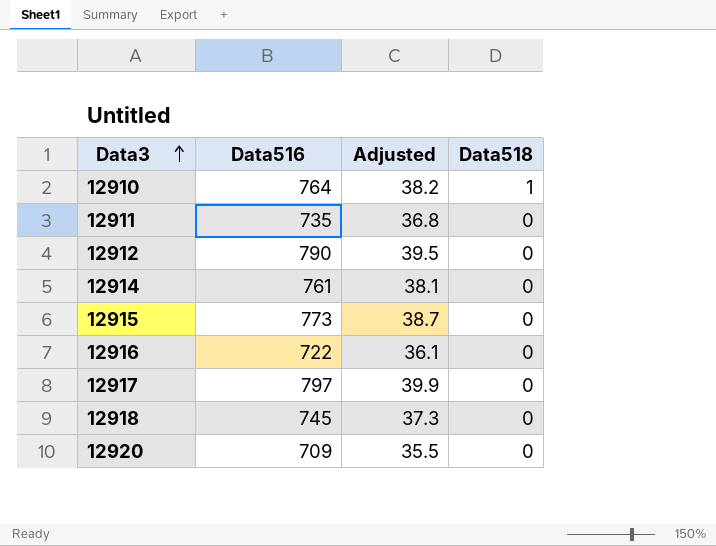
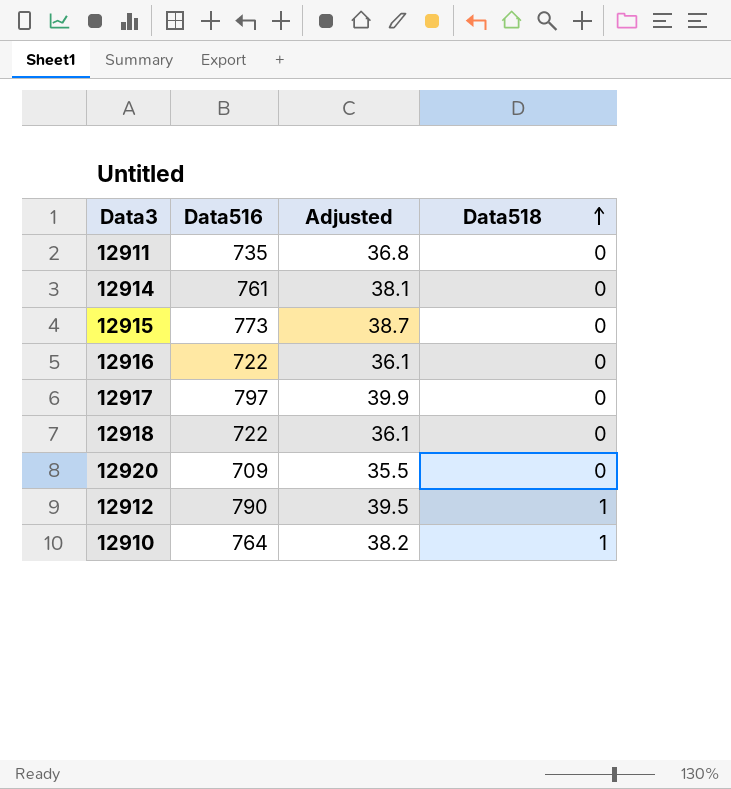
row order: Data3 ascending -> Data518 ascending
12918 | Data516: 745 -> 722
12918 | Adjusted: 37.3 -> 36.1
12912 | Data518: 0 -> 1

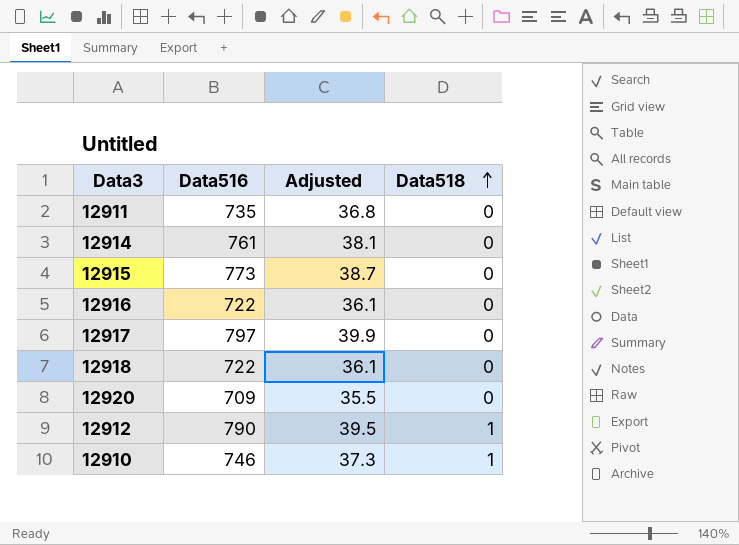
12910 | Data516: 764 -> 746
12910 | Adjusted: 38.2 -> 37.3

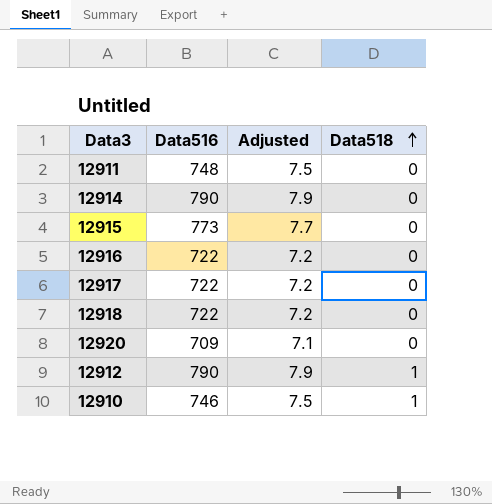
column Adjusted | formula: [Data516] * 0.05 -> [Data516] * 0.01
12911 | Data516: 735 -> 748
12914 | Data516: 761 -> 790
12917 | Data516: 797 -> 722

